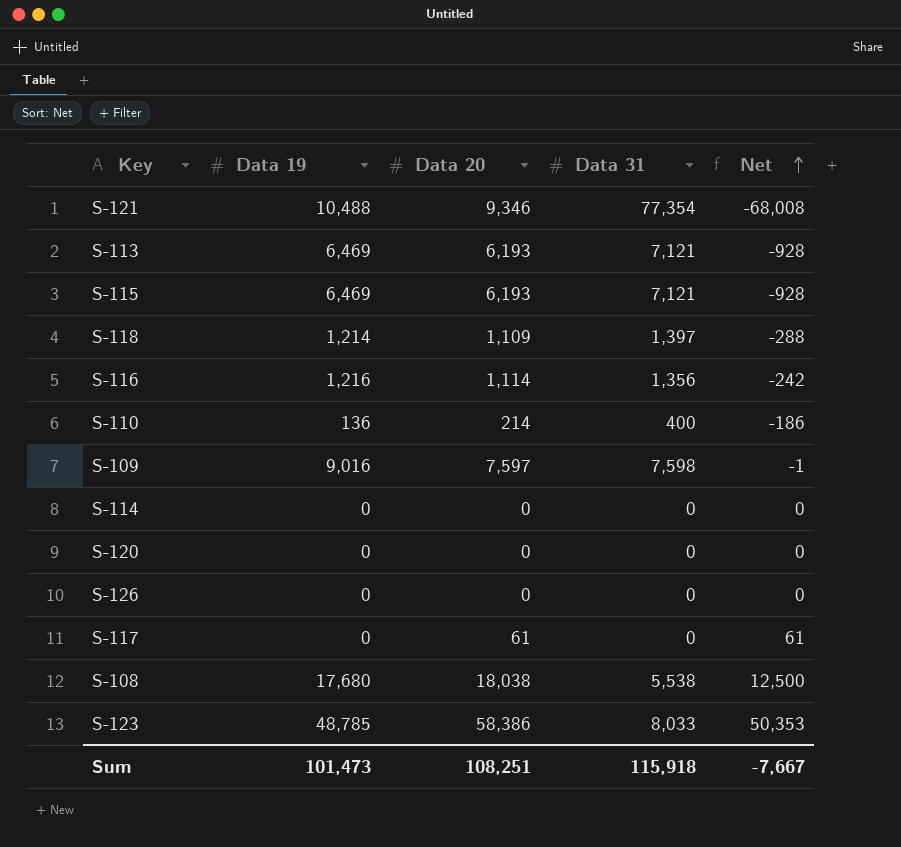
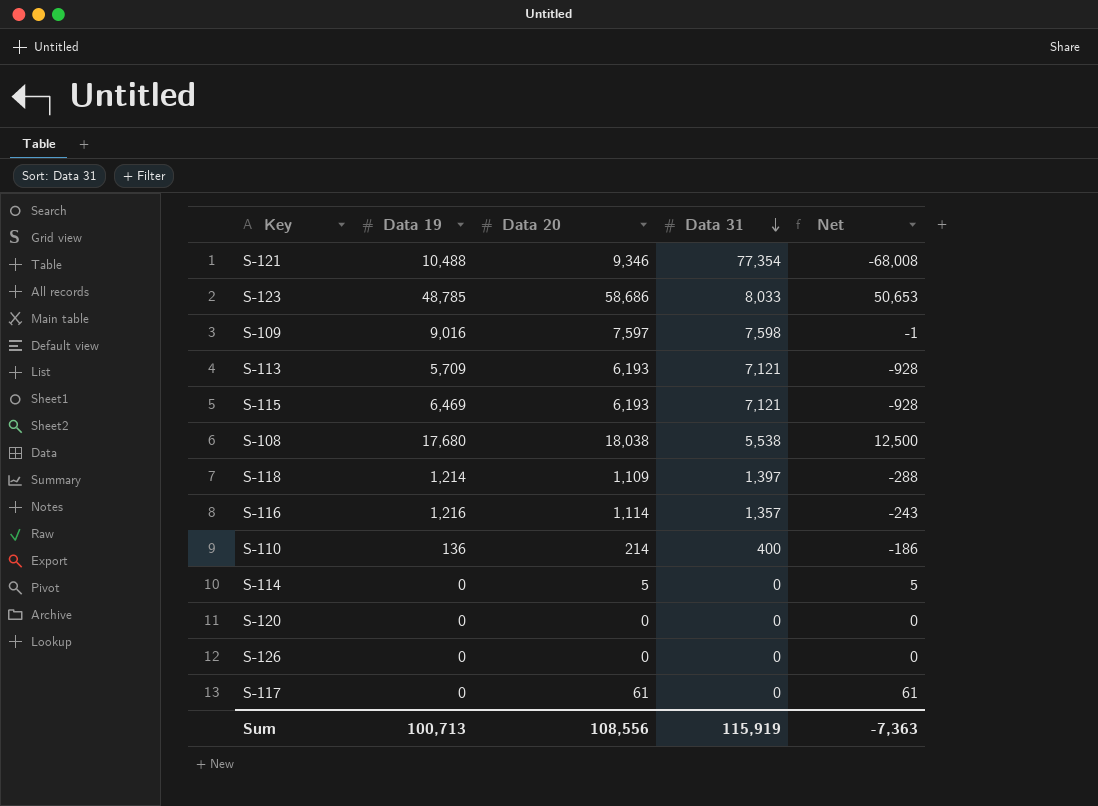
row order: Net ascending -> Data 31 descending
S-123 | Data 20: 58,386 -> 58,686
S-123 | Net: 50,353 -> 50,653
S-113 | Data 19: 6,469 -> 5,709
S-116 | Data 31: 1,356 -> 1,357
S-116 | Net: -242 -> -243
S-114 | Data 20: 0 -> 5
S-114 | Net: 0 -> 5
Sum | Data 19: 101,473 -> 100,713
Sum | Data 20: 108,251 -> 108,556
Sum | Data 31: 115,918 -> 115,919
Sum | Net: -7,667 -> -7,363

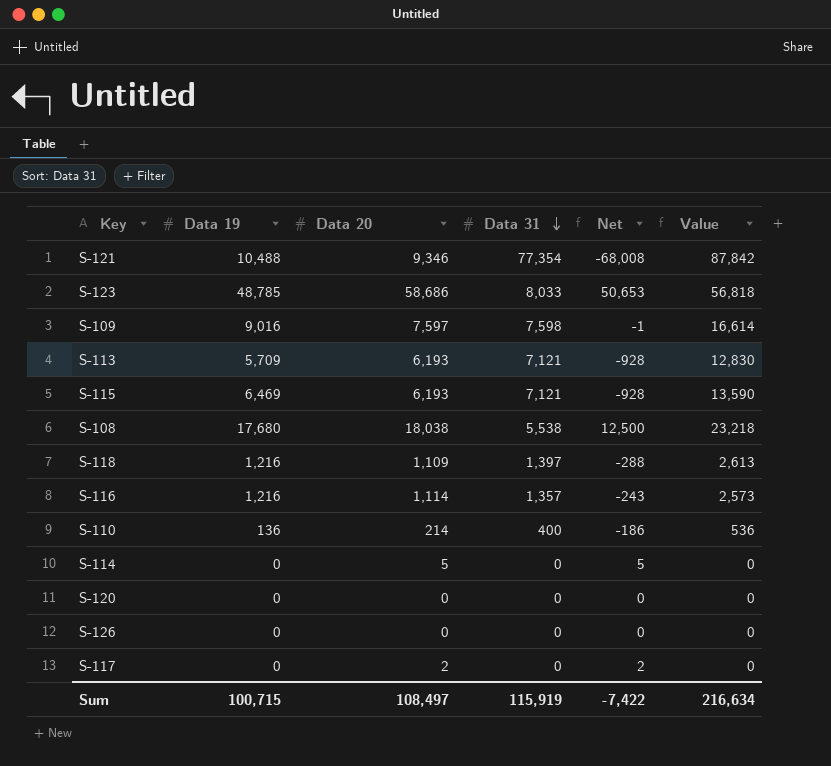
column Value | formula: none -> [Data 19] + [Data 31]
S-118 | Data 19: 1,214 -> 1,216
S-117 | Data 20: 61 -> 2
S-117 | Net: 61 -> 2
Sum | Data 19: 100,713 -> 100,715
Sum | Data 20: 108,556 -> 108,497
Sum | Net: -7,363 -> -7,422

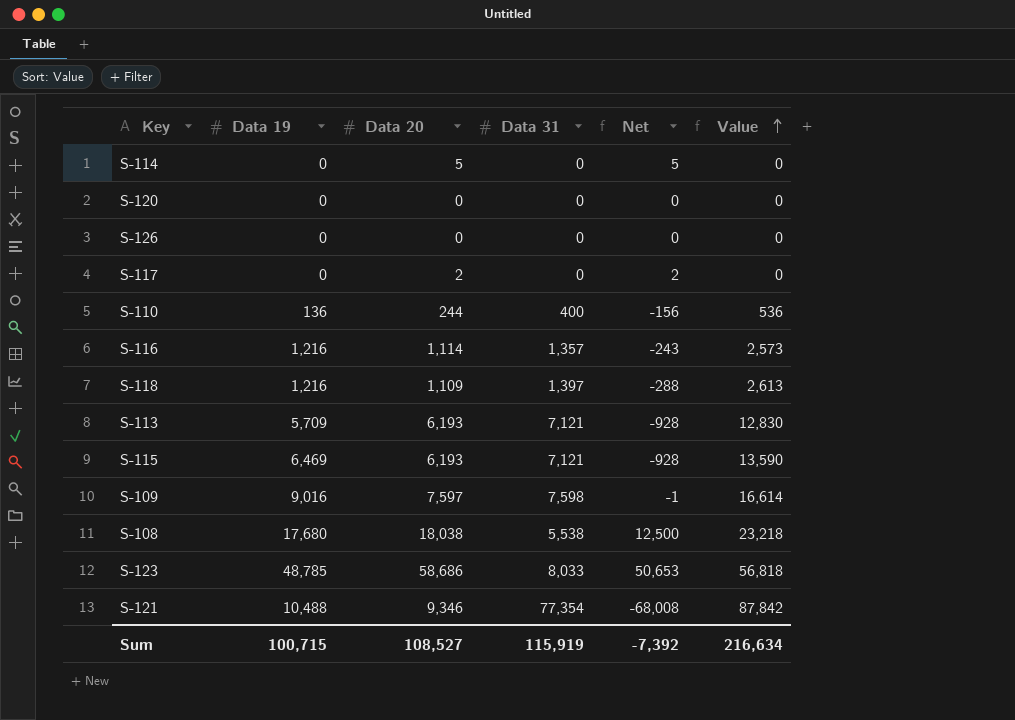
row order: Data 31 descending -> Value ascending
S-110 | Data 20: 214 -> 244
S-110 | Net: -186 -> -156
Sum | Data 20: 108,497 -> 108,527
Sum | Net: -7,422 -> -7,392

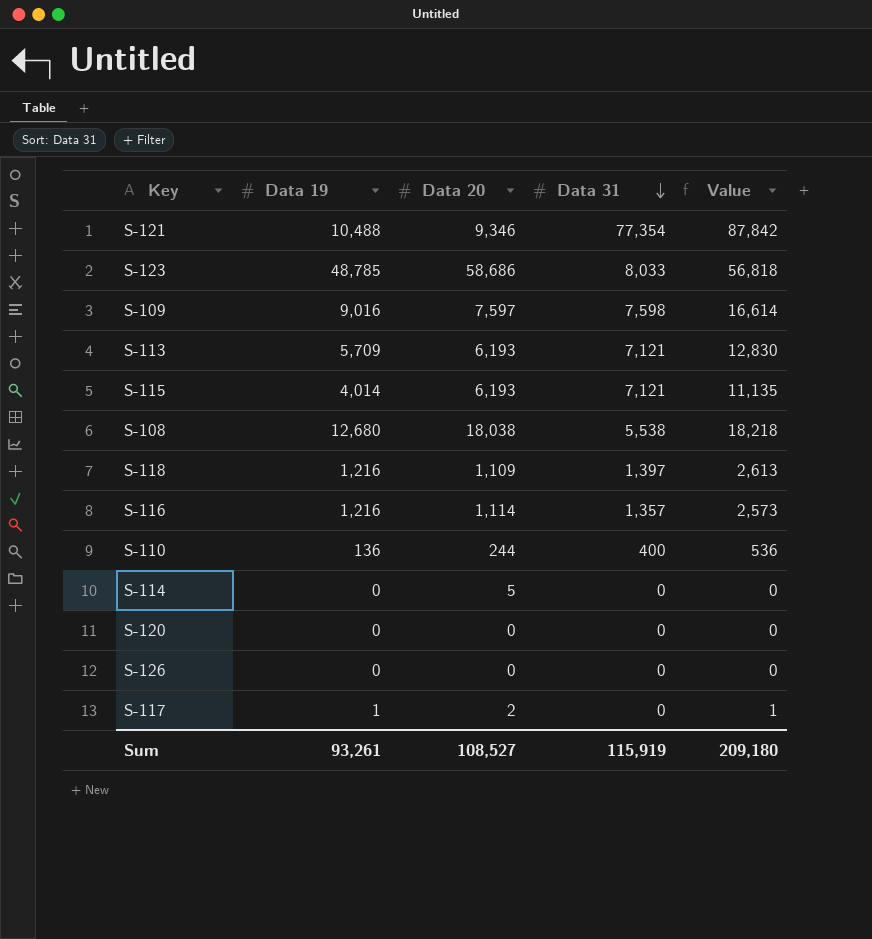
row order: Value ascending -> Data 31 descending
column Net | formula: [Data 20] - [Data 31] -> none
S-115 | Data 19: 6,469 -> 4,014
S-115 | Value: 13,590 -> 11,135
S-108 | Data 19: 17,680 -> 12,680
S-108 | Value: 23,218 -> 18,218
S-117 | Data 19: 0 -> 1
S-117 | Value: 0 -> 1
Sum | Data 19: 100,715 -> 93,261
Sum | Value: 216,634 -> 209,180

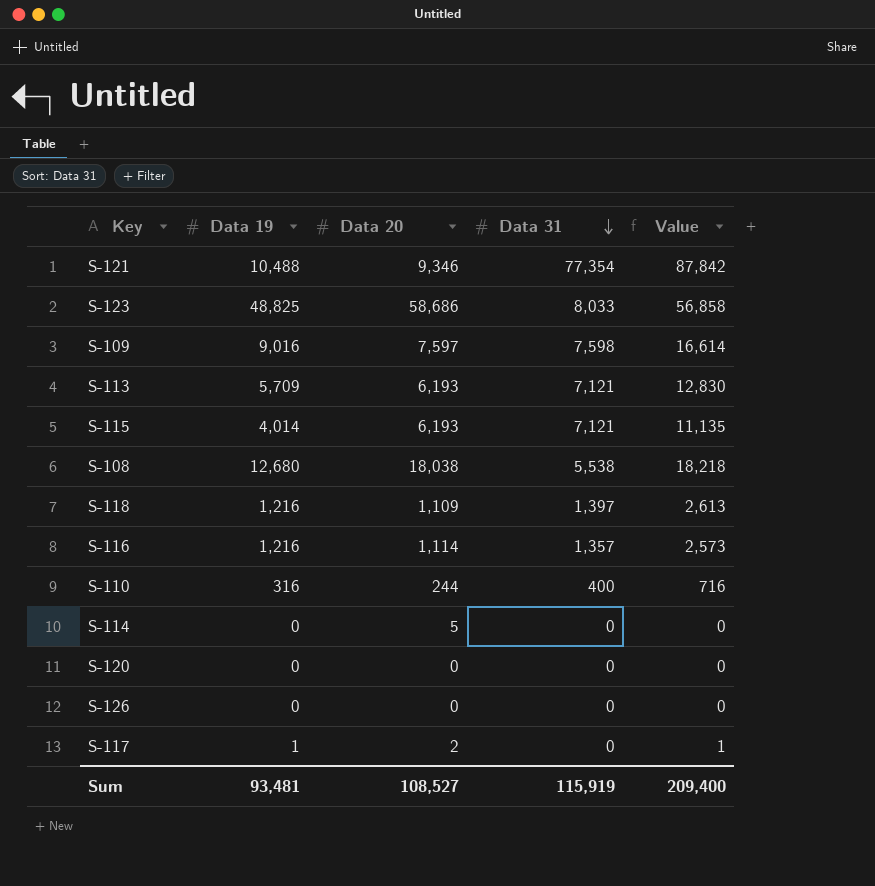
S-123 | Data 19: 48,785 -> 48,825
S-123 | Value: 56,818 -> 56,858
S-110 | Data 19: 136 -> 316
S-110 | Value: 536 -> 716
Sum | Data 19: 93,261 -> 93,481
Sum | Value: 209,180 -> 209,400

